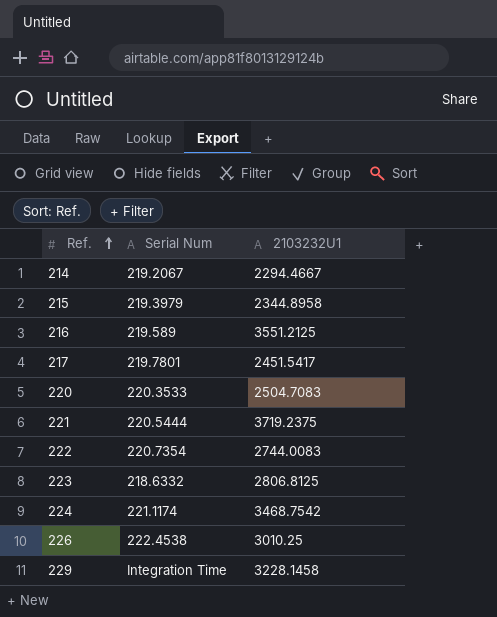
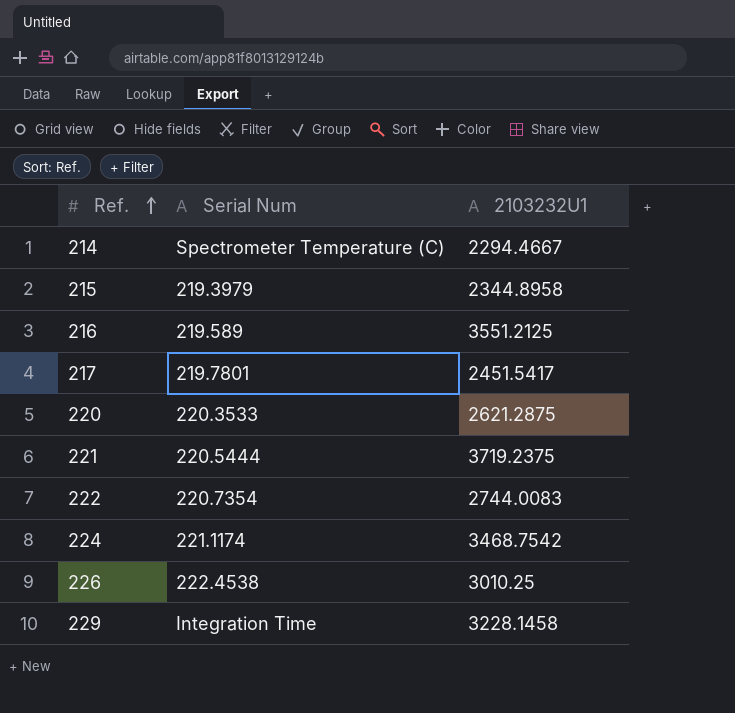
row 223: 218.6332 | 2806.8125 -> none
214 | Serial Num: 219.2067 -> Spectrometer Temperature (C)
220 | 2103232U1: 2504.7083 -> 2621.2875

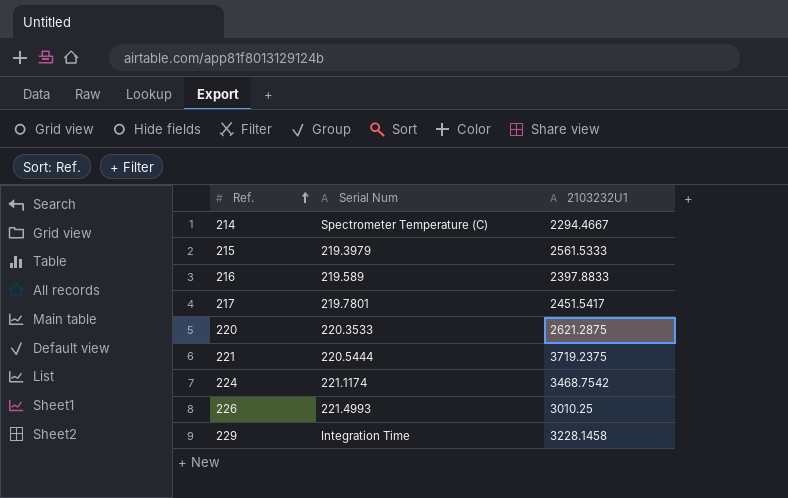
row 222: 220.7354 | 2744.0083 -> none
215 | 2103232U1: 2344.8958 -> 2561.5333
216 | 2103232U1: 3551.2125 -> 2397.8833
226 | Serial Num: 222.4538 -> 221.4993

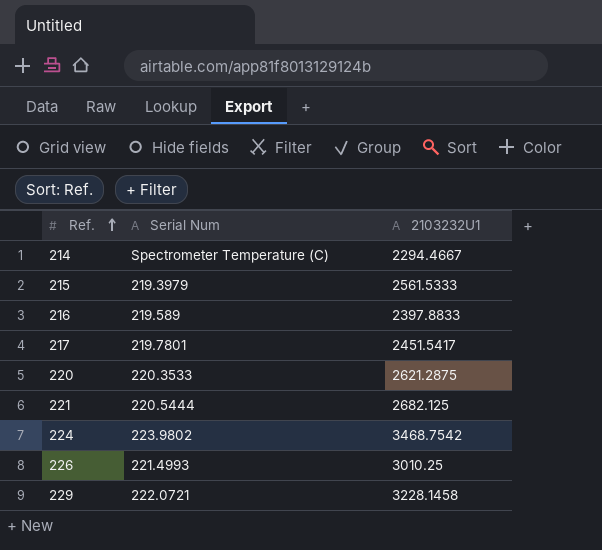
221 | 2103232U1: 3719.2375 -> 2682.125
224 | Serial Num: 221.1174 -> 223.9802
229 | Serial Num: Integration Time -> 222.0721

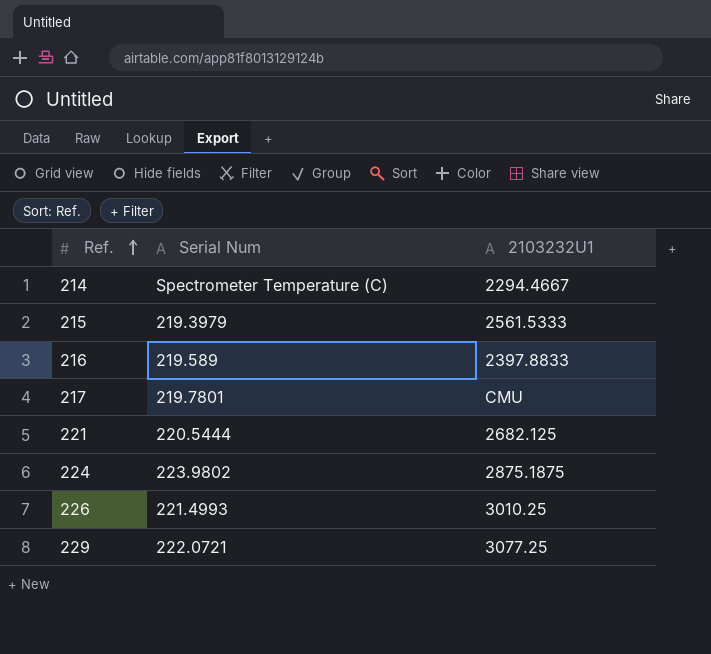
row 220: 220.3533 | 2621.2875 -> none
217 | 2103232U1: 2451.5417 -> CMU
224 | 2103232U1: 3468.7542 -> 2875.1875
229 | 2103232U1: 3228.1458 -> 3077.25

